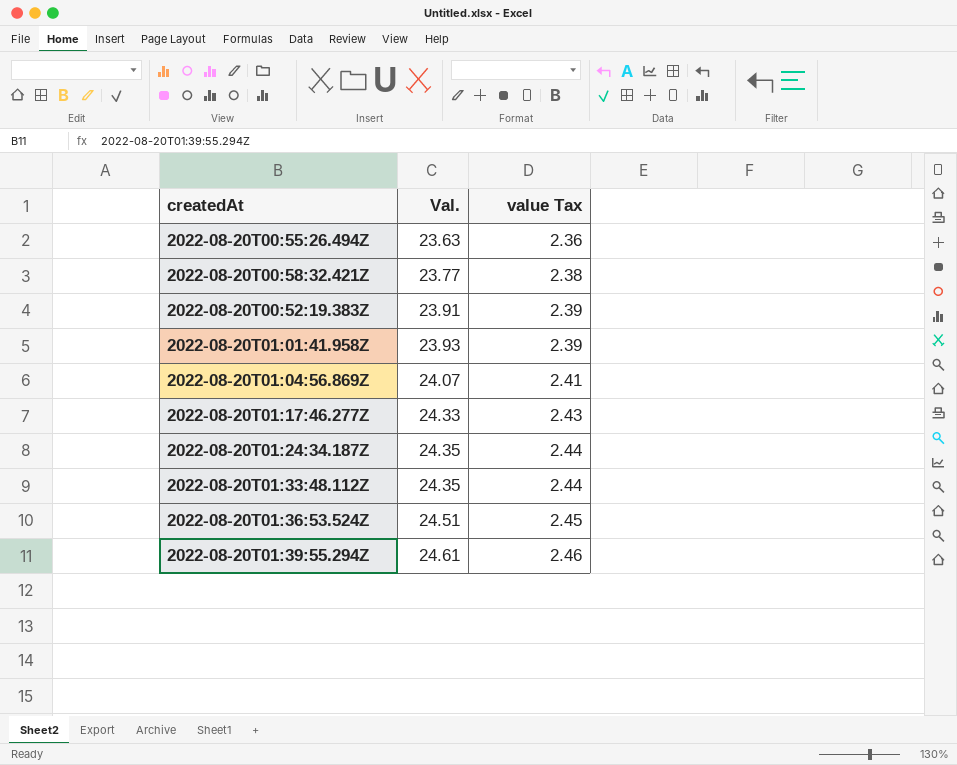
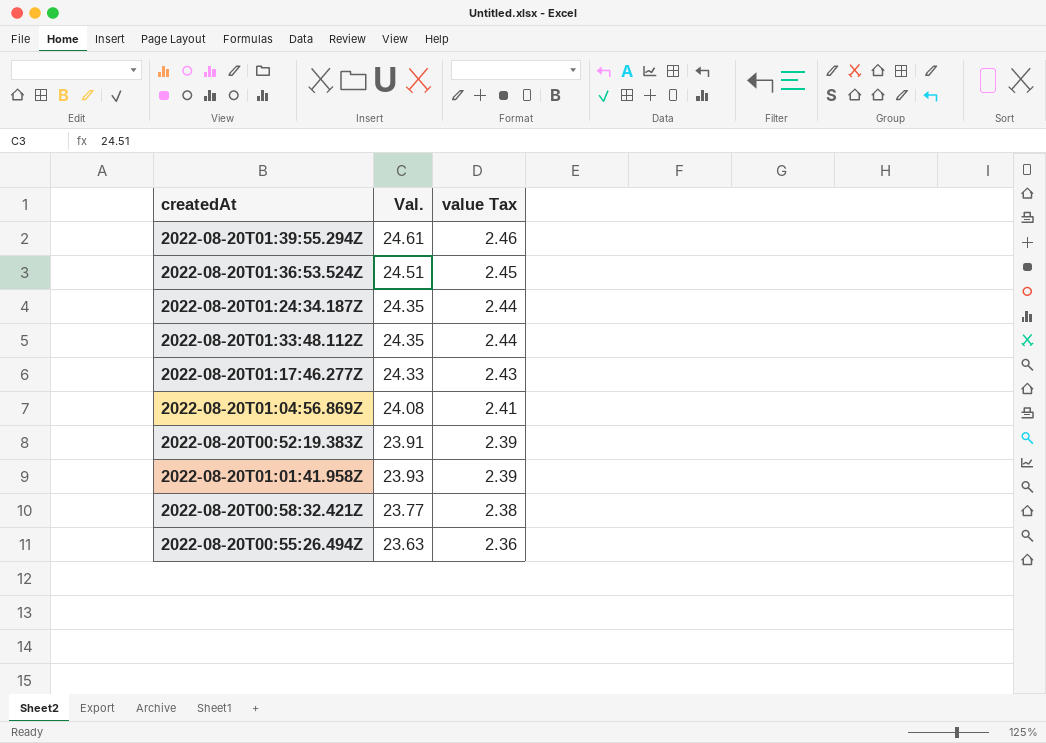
row order: Val. ascending -> value Tax descending
2022-08-20T01:04:56.869Z | Val.: 24.07 -> 24.08

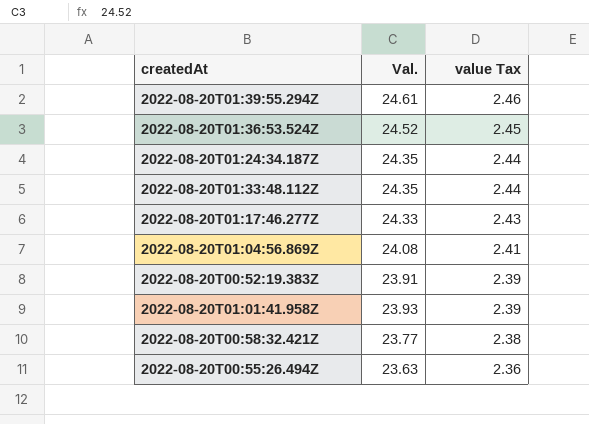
2022-08-20T01:36:53.524Z | Val.: 24.51 -> 24.52

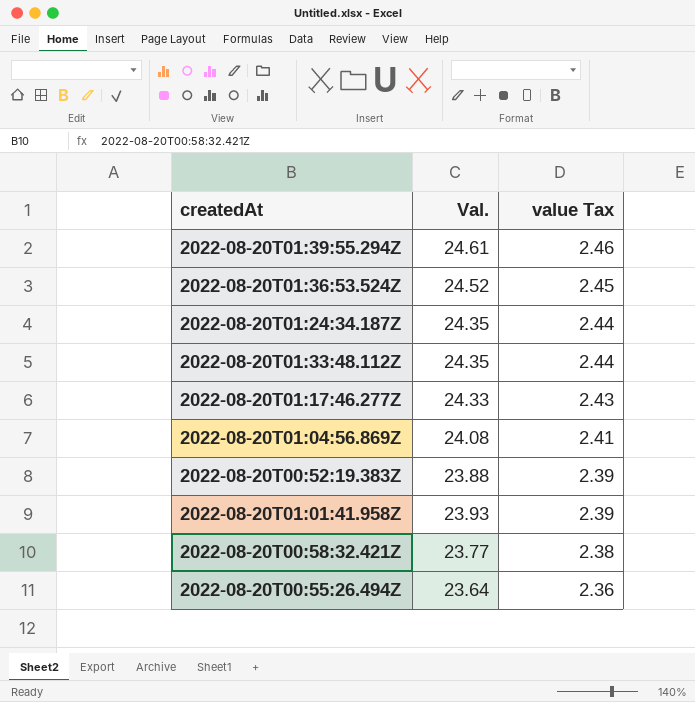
2022-08-20T00:52:19.383Z | Val.: 23.91 -> 23.88
2022-08-20T00:55:26.494Z | Val.: 23.63 -> 23.64

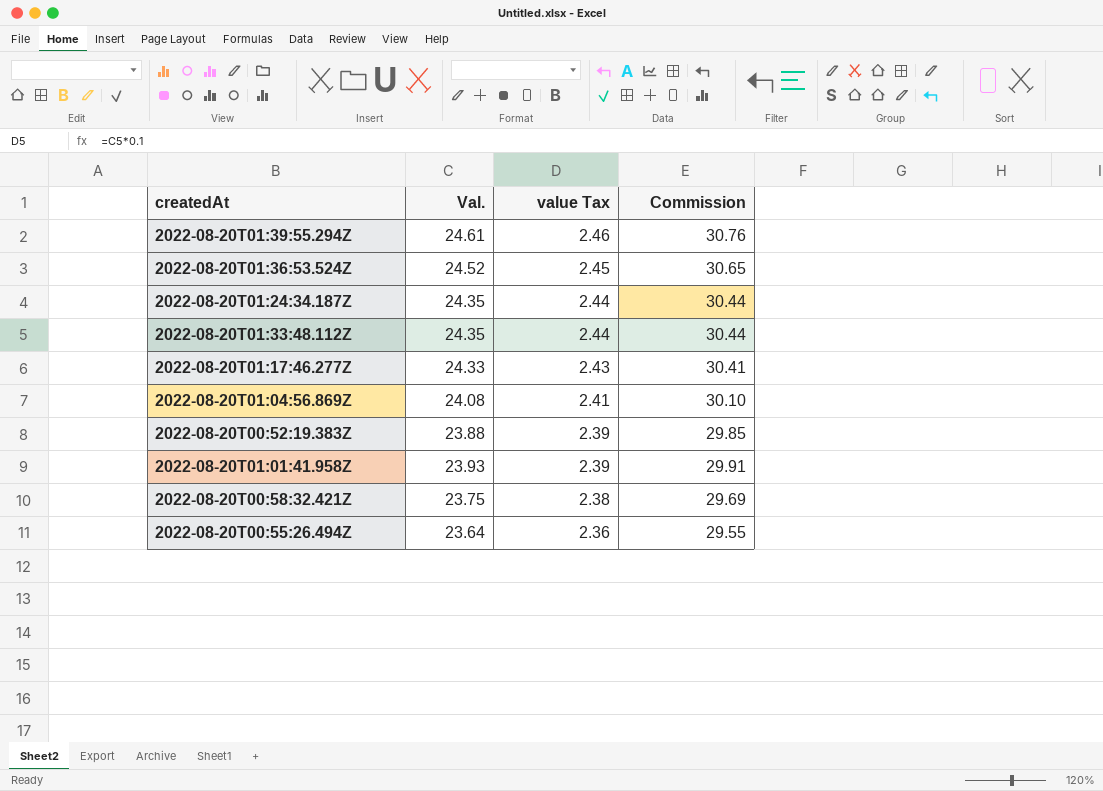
column Commission | formula: none -> [Val.] * 1.25
2022-08-20T00:58:32.421Z | Val.: 23.77 -> 23.75

